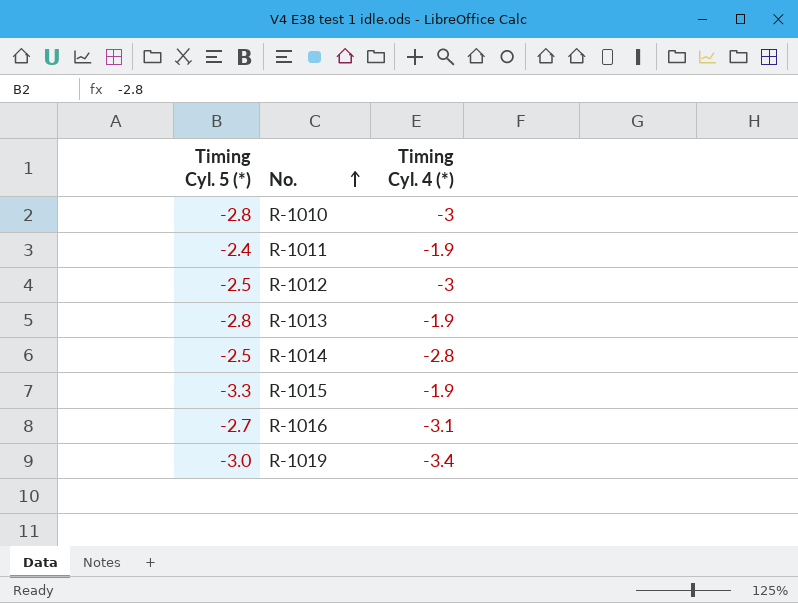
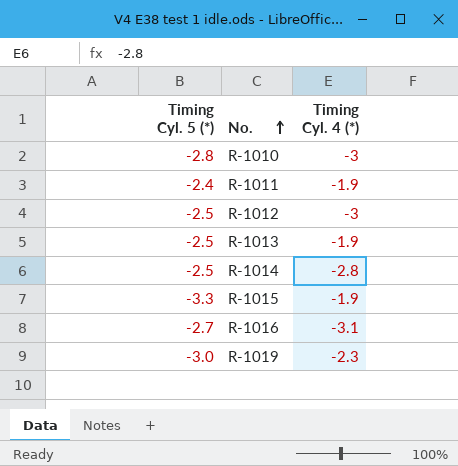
R-1013 | Timing Cyl. 5 (*): -2.8 -> -2.5
R-1019 | Timing Cyl. 4 (*): -3.4 -> -2.3

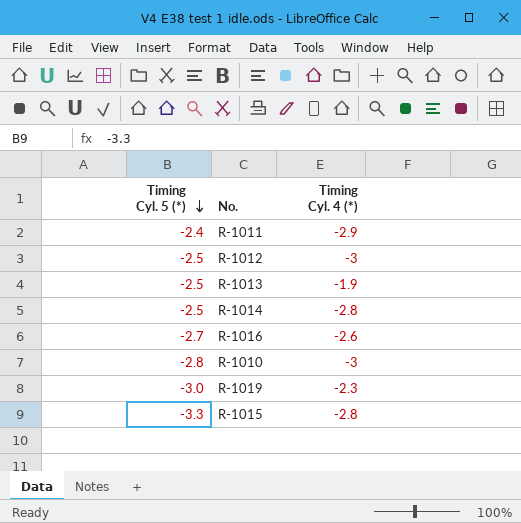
row order: No. ascending -> Timing Cyl. 5 (*) descending
R-1011 | Timing Cyl. 4 (*): -1.9 -> -2.9
R-1016 | Timing Cyl. 4 (*): -3.1 -> -2.6
R-1015 | Timing Cyl. 4 (*): -1.9 -> -2.8

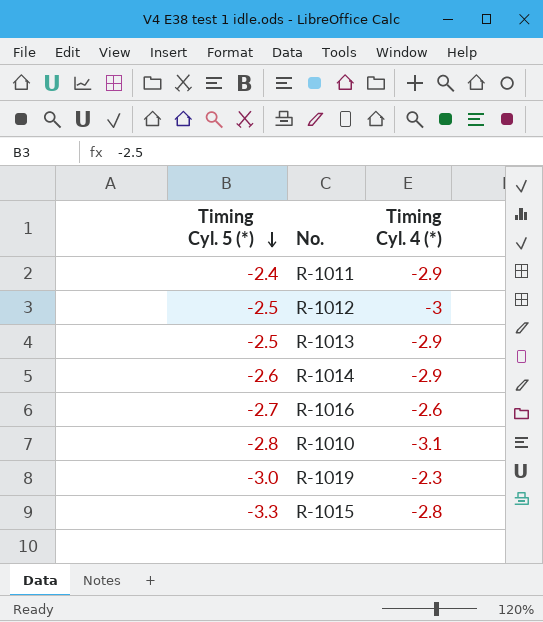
R-1013 | Timing Cyl. 4 (*): -1.9 -> -2.9
R-1014 | Timing Cyl. 5 (*): -2.5 -> -2.6
R-1014 | Timing Cyl. 4 (*): -2.8 -> -2.9
R-1010 | Timing Cyl. 4 (*): -3 -> -3.1

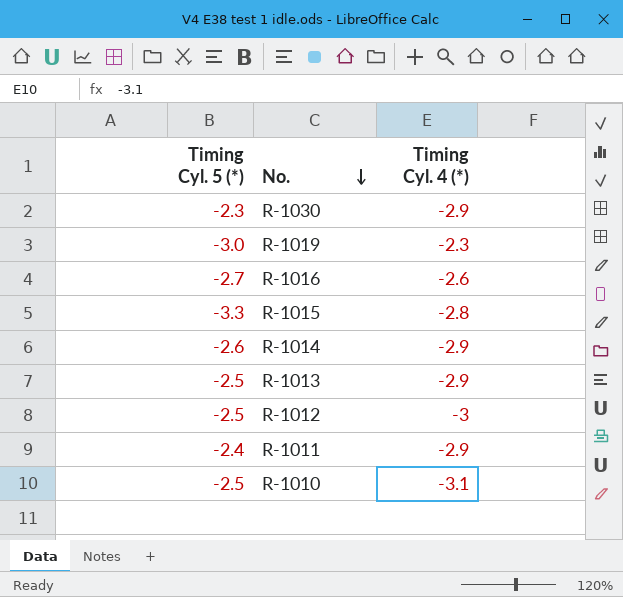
row order: Timing Cyl. 5 (*) descending -> No. descending
row R-1030: none -> -2.3 | -2.9
R-1010 | Timing Cyl. 5 (*): -2.8 -> -2.5

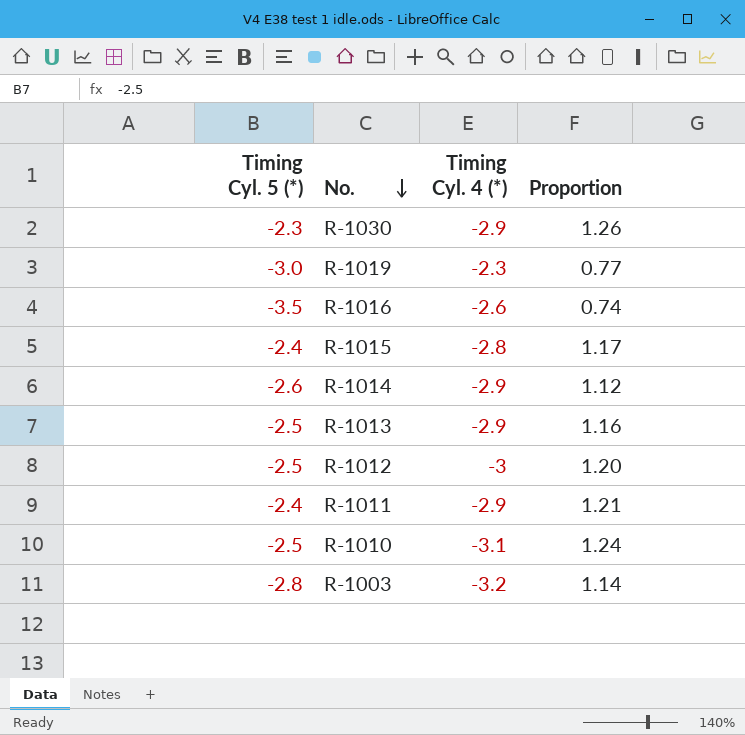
column Proportion | formula: none -> [Timing Cyl. 4 (*)] / [Timing Cyl. 5 (*)]
R-1016 | Timing Cyl. 5 (*): -2.7 -> -3.5
R-1015 | Timing Cyl. 5 (*): -3.3 -> -2.4
row R-1003: none -> -2.8 | -3.2 | 1.14

